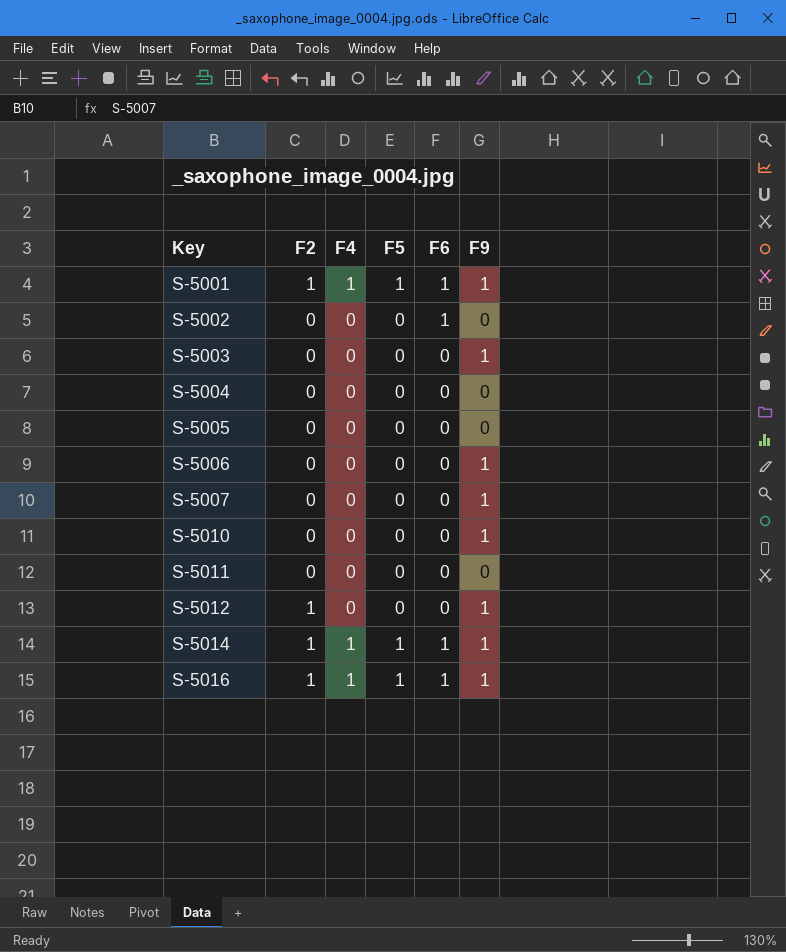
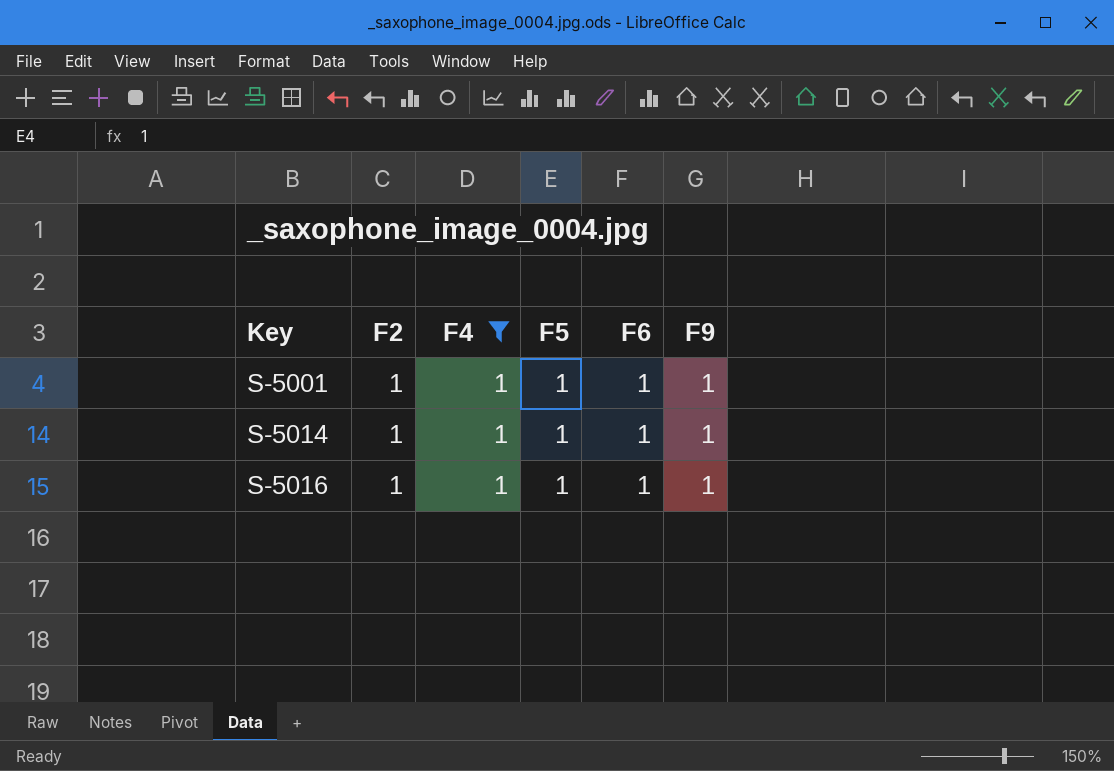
filter: none -> F4 = 1

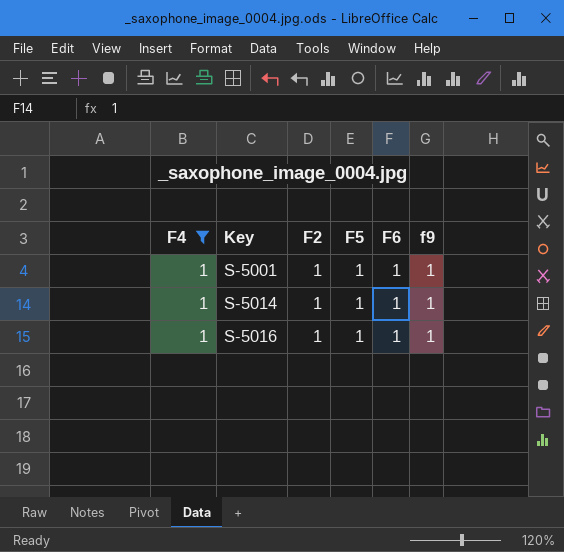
column F4 | position: 3 -> 1
column name: F9 -> f9

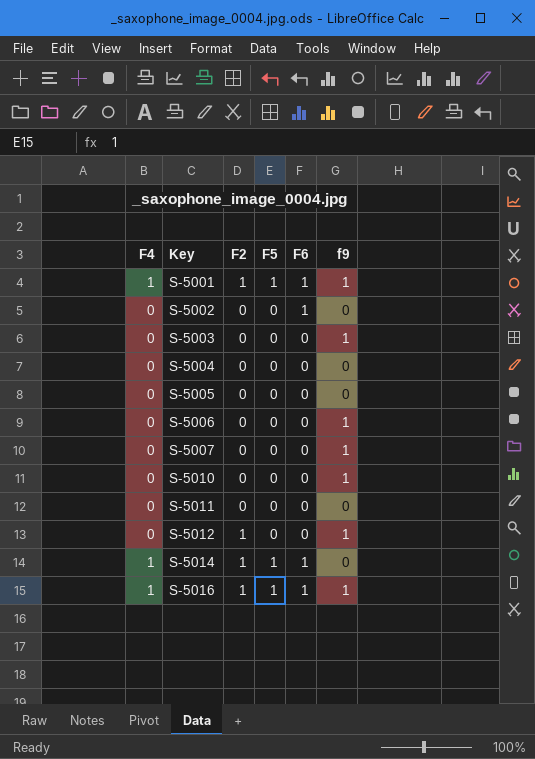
filter: F4 = 1 -> none
S-5014 | f9: 1 -> 0

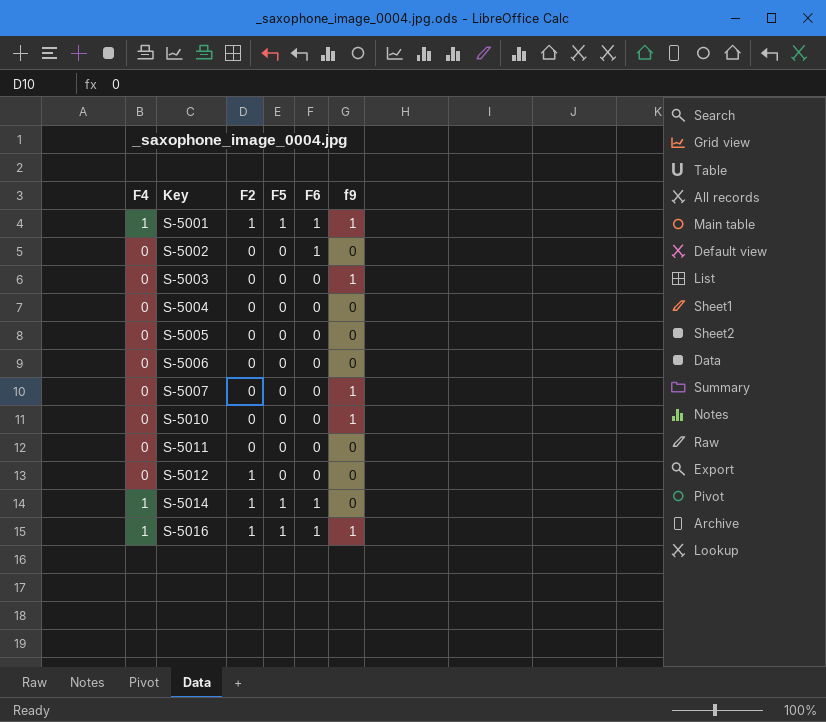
S-5006 | f9: 1 -> 0
S-5012 | f9: 1 -> 0

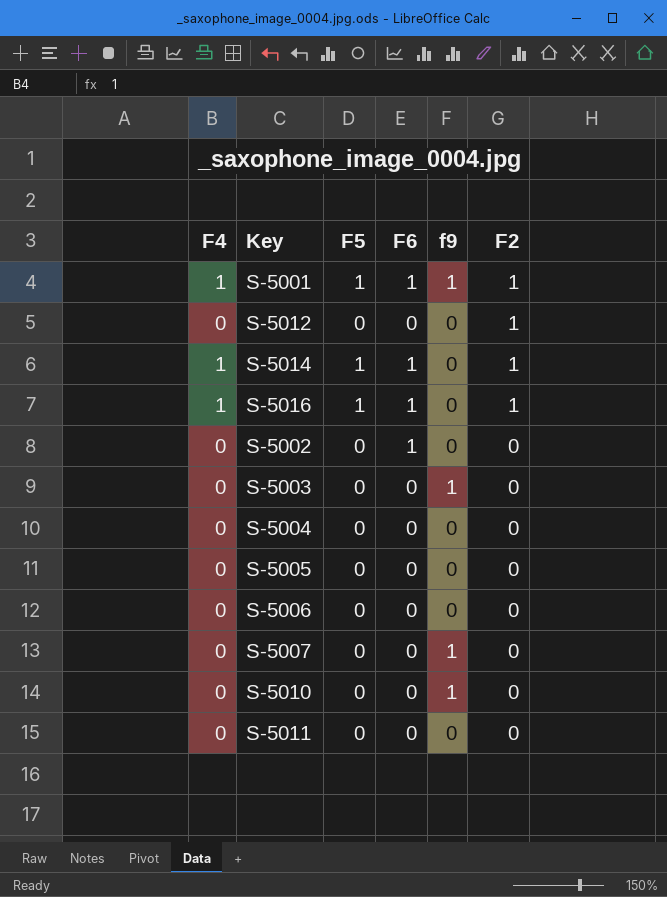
row order: Key ascending -> F2 descending
column F2 | position: 3 -> 6
S-5016 | f9: 1 -> 0

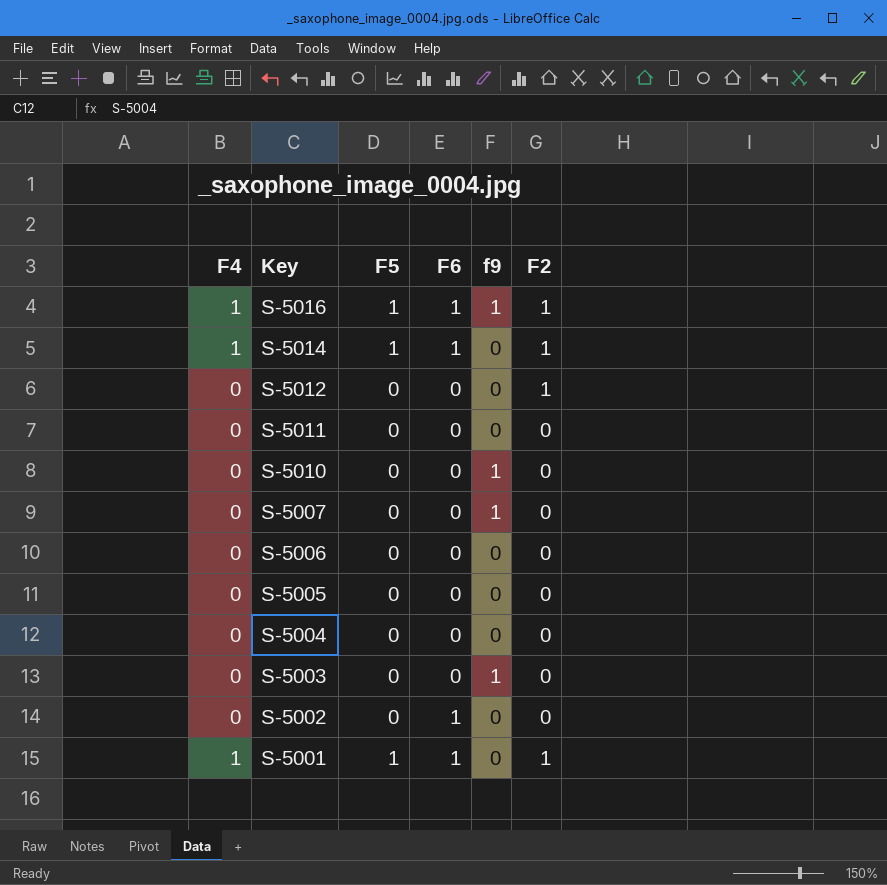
row order: F2 descending -> Key descending
S-5016 | f9: 0 -> 1
S-5001 | f9: 1 -> 0

